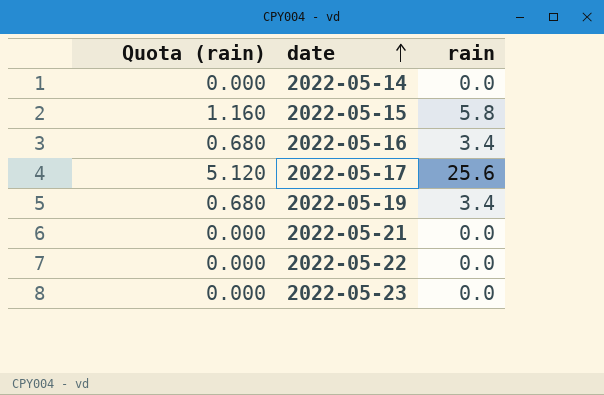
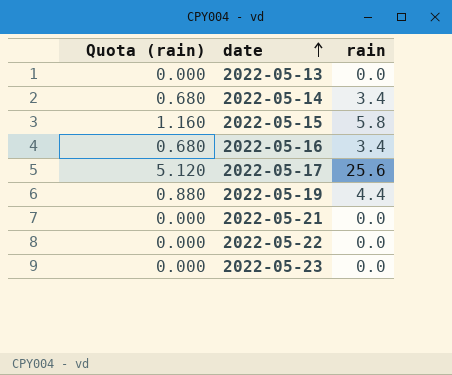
row 2022-05-13: none -> 0.000 | 0.0
2022-05-14 | Quota (rain): 0.000 -> 0.680
2022-05-14 | rain: 0.0 -> 3.4
2022-05-19 | Quota (rain): 0.680 -> 0.880
2022-05-19 | rain: 3.4 -> 4.4

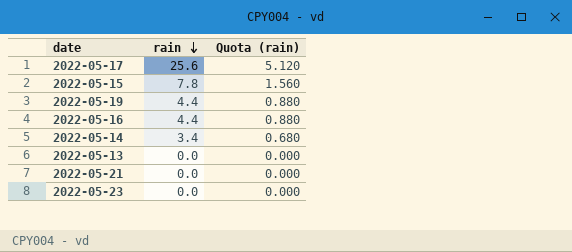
row order: date ascending -> rain descending
column Quota (rain) | position: 1 -> 3
row 2022-05-22: 0.000 | 0.0 -> none
2022-05-15 | rain: 5.8 -> 7.8
2022-05-15 | Quota (rain): 1.160 -> 1.560
2022-05-16 | rain: 3.4 -> 4.4
2022-05-16 | Quota (rain): 0.680 -> 0.880

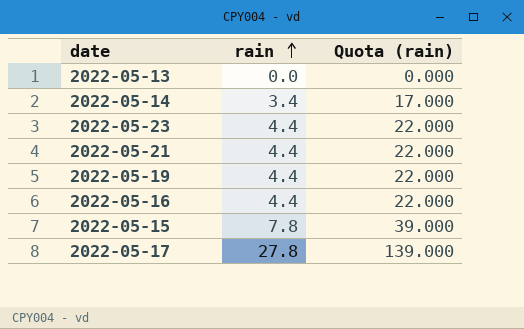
row order: rain descending -> rain ascending
column Quota (rain) | formula: [rain] * 0.2 -> [rain] * 5
2022-05-23 | rain: 0.0 -> 4.4
2022-05-21 | rain: 0.0 -> 4.4
2022-05-17 | rain: 25.6 -> 27.8

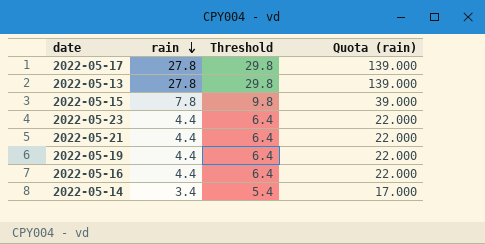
row order: rain ascending -> rain descending
column Threshold | formula: none -> [rain] + 2
2022-05-13 | rain: 0.0 -> 27.8
2022-05-13 | Quota (rain): 0.000 -> 139.000

